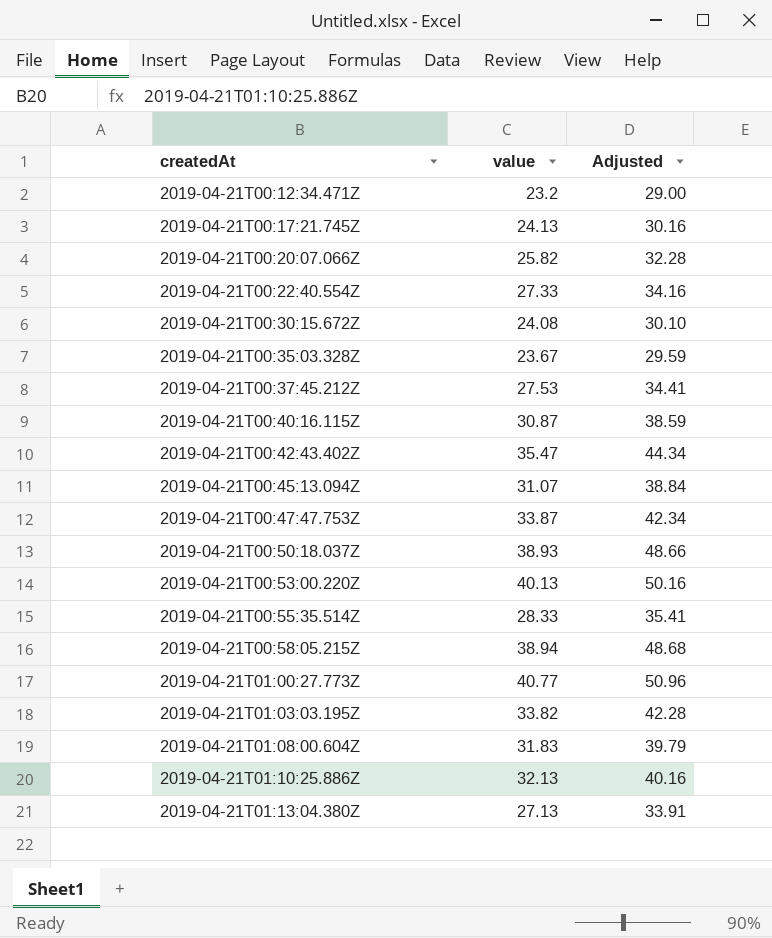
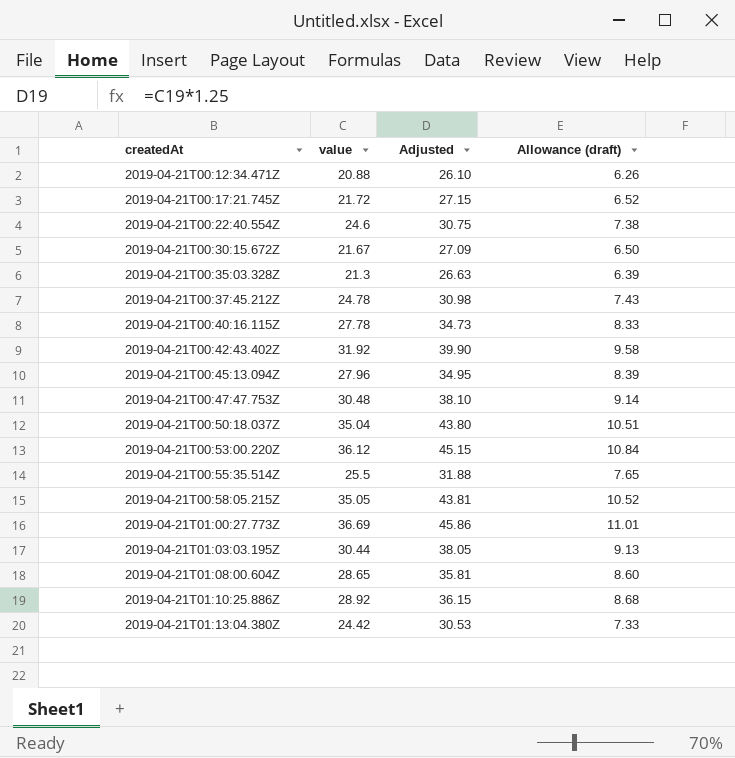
column Allowance (draft) | formula: none -> [value] * 0.3
row 2019-04-21T00:20:07.066Z: 25.82 | 32.28 -> none
2019-04-21T00:12:34.471Z | value: 23.2 -> 20.88
2019-04-21T00:12:34.471Z | Adjusted: 29.00 -> 26.10
2019-04-21T00:17:21.745Z | value: 24.13 -> 21.72
2019-04-21T00:17:21.745Z | Adjusted: 30.16 -> 27.15
2019-04-21T00:22:40.554Z | value: 27.33 -> 24.6
2019-04-21T00:22:40.554Z | Adjusted: 34.16 -> 30.75
2019-04-21T00:30:15.672Z | value: 24.08 -> 21.67
2019-04-21T00:30:15.672Z | Adjusted: 30.10 -> 27.09
2019-04-21T00:35:03.328Z | value: 23.67 -> 21.3
2019-04-21T00:35:03.328Z | Adjusted: 29.59 -> 26.63
2019-04-21T00:37:45.212Z | value: 27.53 -> 24.78
2019-04-21T00:37:45.212Z | Adjusted: 34.41 -> 30.98
2019-04-21T00:40:16.115Z | value: 30.87 -> 27.78
2019-04-21T00:40:16.115Z | Adjusted: 38.59 -> 34.73
2019-04-21T00:42:43.402Z | value: 35.47 -> 31.92
2019-04-21T00:42:43.402Z | Adjusted: 44.34 -> 39.90
2019-04-21T00:45:13.094Z | value: 31.07 -> 27.96
2019-04-21T00:45:13.094Z | Adjusted: 38.84 -> 34.95
2019-04-21T00:47:47.753Z | value: 33.87 -> 30.48
2019-04-21T00:47:47.753Z | Adjusted: 42.34 -> 38.10
2019-04-21T00:50:18.037Z | value: 38.93 -> 35.04
2019-04-21T00:50:18.037Z | Adjusted: 48.66 -> 43.80
2019-04-21T00:53:00.220Z | value: 40.13 -> 36.12
2019-04-21T00:53:00.220Z | Adjusted: 50.16 -> 45.15
2019-04-21T00:55:35.514Z | value: 28.33 -> 25.5
2019-04-21T00:55:35.514Z | Adjusted: 35.41 -> 31.88
2019-04-21T00:58:05.215Z | value: 38.94 -> 35.05
2019-04-21T00:58:05.215Z | Adjusted: 48.68 -> 43.81
2019-04-21T01:00:27.773Z | value: 40.77 -> 36.69
2019-04-21T01:00:27.773Z | Adjusted: 50.96 -> 45.86
2019-04-21T01:03:03.195Z | value: 33.82 -> 30.44
2019-04-21T01:03:03.195Z | Adjusted: 42.28 -> 38.05
2019-04-21T01:08:00.604Z | value: 31.83 -> 28.65
2019-04-21T01:08:00.604Z | Adjusted: 39.79 -> 35.81
2019-04-21T01:10:25.886Z | value: 32.13 -> 28.92
2019-04-21T01:10:25.886Z | Adjusted: 40.16 -> 36.15
2019-04-21T01:13:04.380Z | value: 27.13 -> 24.42
2019-04-21T01:13:04.380Z | Adjusted: 33.91 -> 30.53

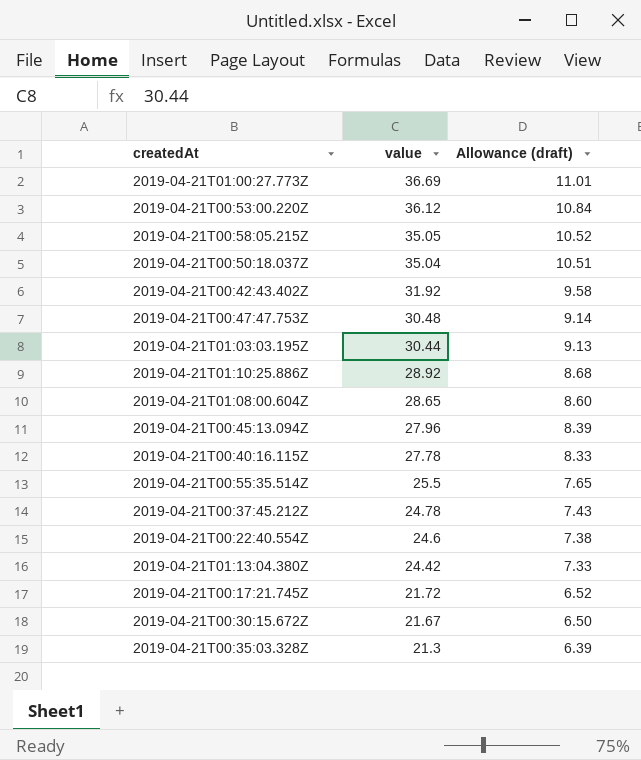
row order: createdAt ascending -> value descending
column Adjusted | formula: [value] * 1.25 -> none
row 2019-04-21T00:12:34.471Z: 20.88 | 26.10 | 6.26 -> none

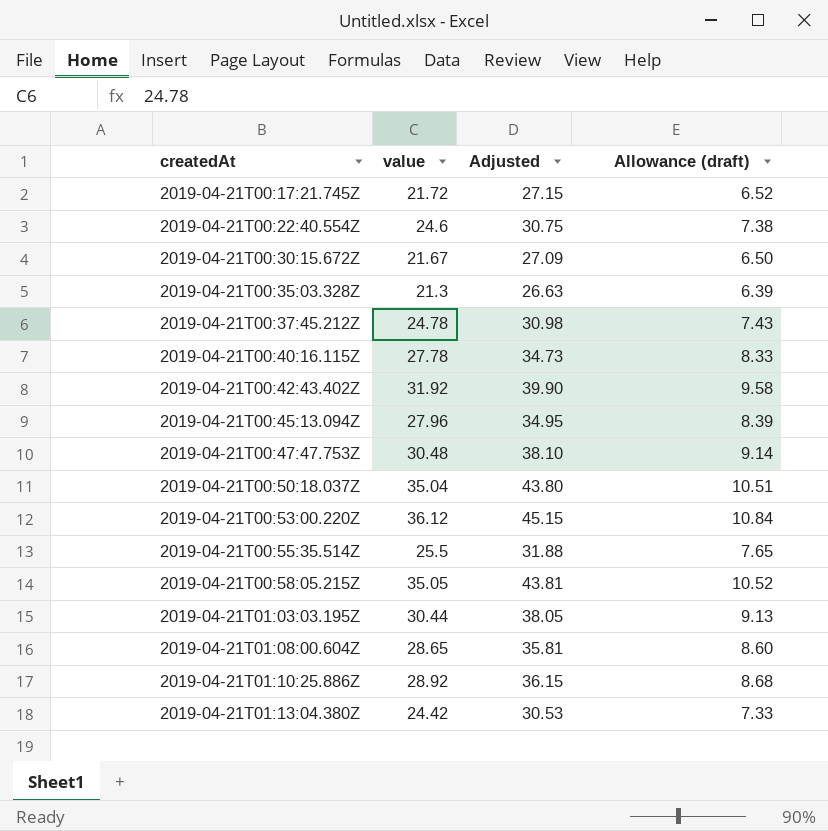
row order: value descending -> createdAt ascending
column Adjusted | formula: none -> [value] * 1.25
row 2019-04-21T01:00:27.773Z: 36.69 | 11.01 -> none

